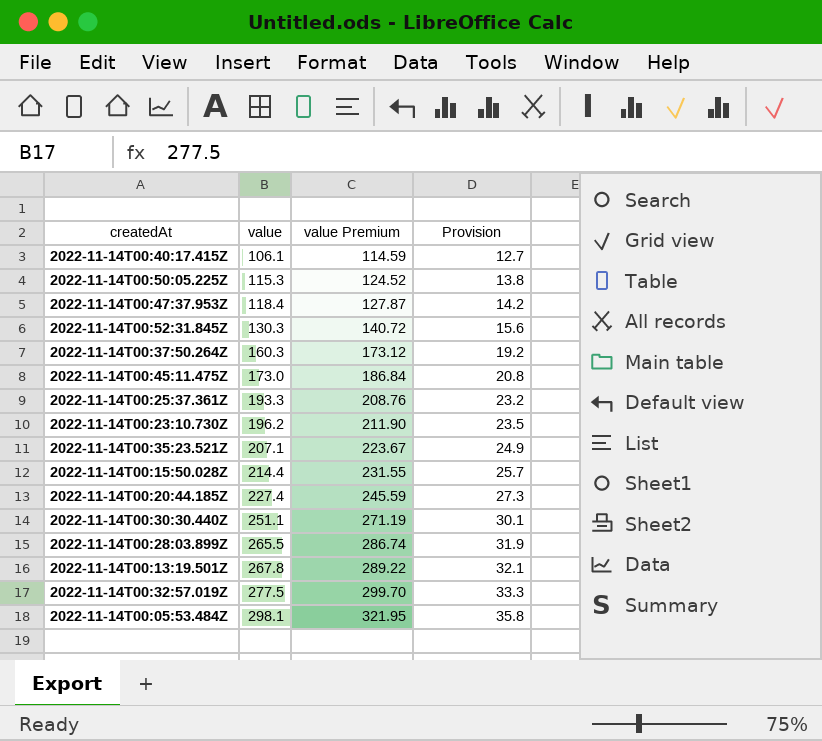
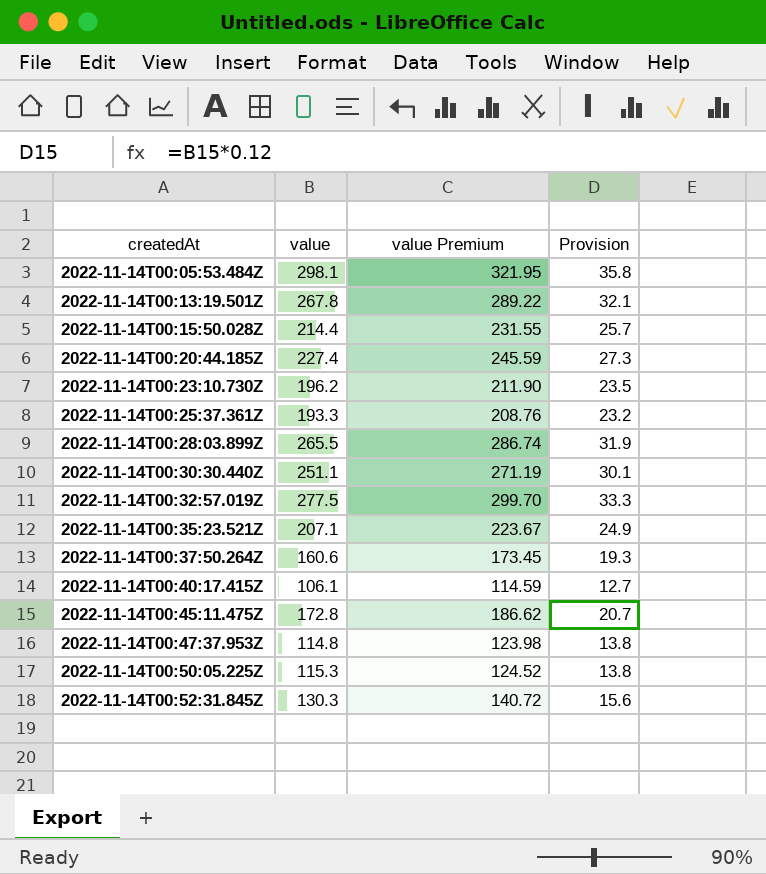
row order: value ascending -> createdAt ascending
2022-11-14T00:37:50.264Z | value: 160.3 -> 160.6
2022-11-14T00:37:50.264Z | value Premium: 173.12 -> 173.45
2022-11-14T00:37:50.264Z | Provision: 19.2 -> 19.3
2022-11-14T00:45:11.475Z | value: 173.0 -> 172.8
2022-11-14T00:45:11.475Z | value Premium: 186.84 -> 186.62
2022-11-14T00:45:11.475Z | Provision: 20.8 -> 20.7
2022-11-14T00:47:37.953Z | value: 118.4 -> 114.8
2022-11-14T00:47:37.953Z | value Premium: 127.87 -> 123.98
2022-11-14T00:47:37.953Z | Provision: 14.2 -> 13.8

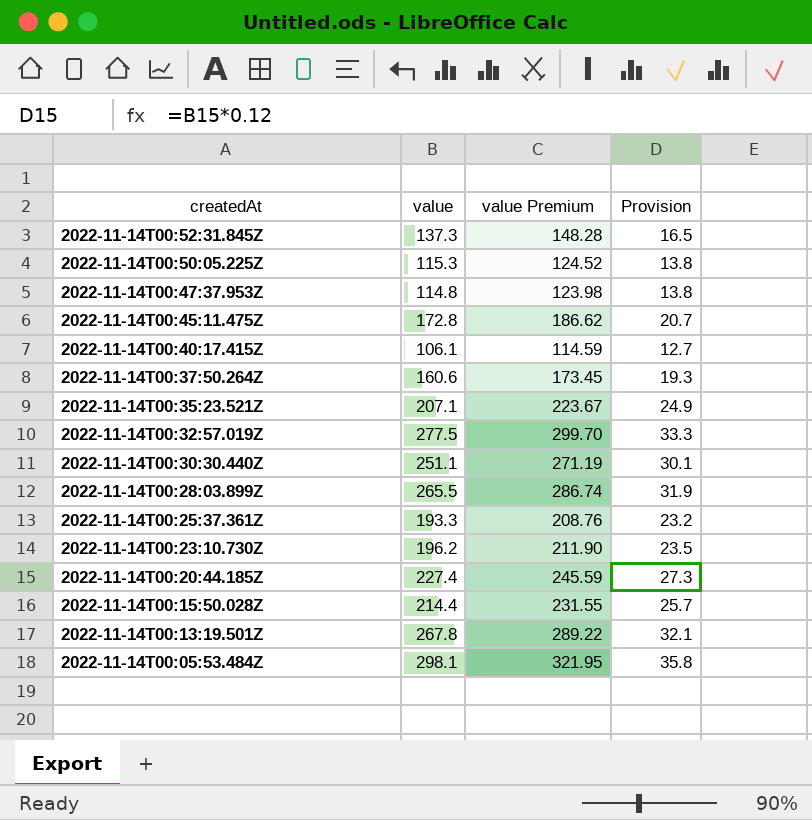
row order: createdAt ascending -> createdAt descending
2022-11-14T00:52:31.845Z | value: 130.3 -> 137.3
2022-11-14T00:52:31.845Z | value Premium: 140.72 -> 148.28
2022-11-14T00:52:31.845Z | Provision: 15.6 -> 16.5

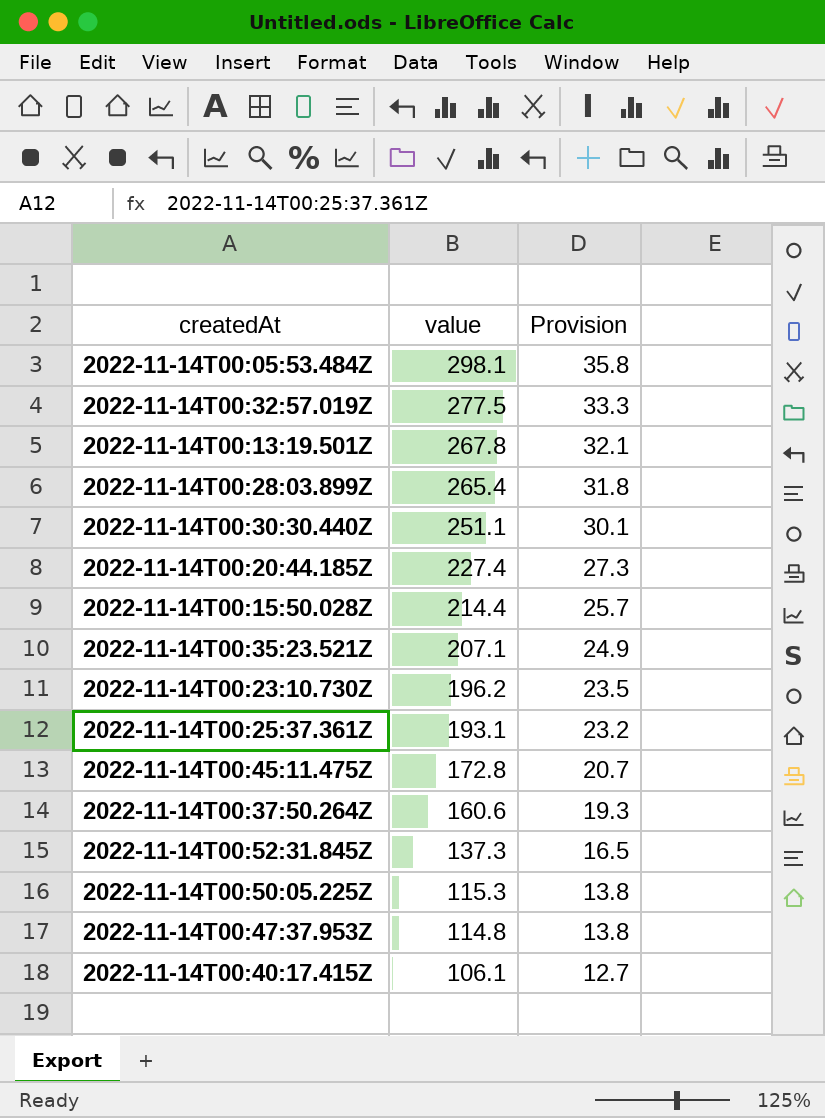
row order: createdAt descending -> value descending
column value Premium | formula: [value] * 1.08 -> none
2022-11-14T00:28:03.899Z | value: 265.5 -> 265.4
2022-11-14T00:28:03.899Z | Provision: 31.9 -> 31.8
2022-11-14T00:25:37.361Z | value: 193.3 -> 193.1

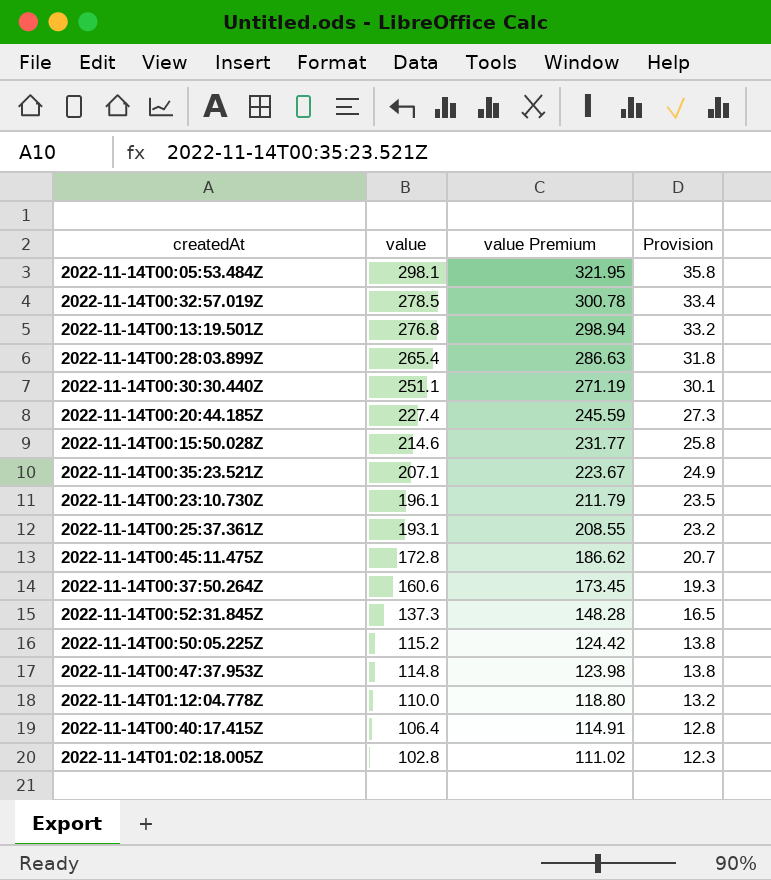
column value Premium | formula: none -> [value] * 1.08
2022-11-14T00:32:57.019Z | value: 277.5 -> 278.5
2022-11-14T00:32:57.019Z | Provision: 33.3 -> 33.4
2022-11-14T00:13:19.501Z | value: 267.8 -> 276.8
2022-11-14T00:13:19.501Z | Provision: 32.1 -> 33.2
2022-11-14T00:15:50.028Z | value: 214.4 -> 214.6
2022-11-14T00:15:50.028Z | Provision: 25.7 -> 25.8
2022-11-14T00:23:10.730Z | value: 196.2 -> 196.1
2022-11-14T00:50:05.225Z | value: 115.3 -> 115.2
row 2022-11-14T01:12:04.778Z: none -> 110.0 | 118.80 | 13.2
2022-11-14T00:40:17.415Z | value: 106.1 -> 106.4
2022-11-14T00:40:17.415Z | Provision: 12.7 -> 12.8
row 2022-11-14T01:02:18.005Z: none -> 102.8 | 111.02 | 12.3

